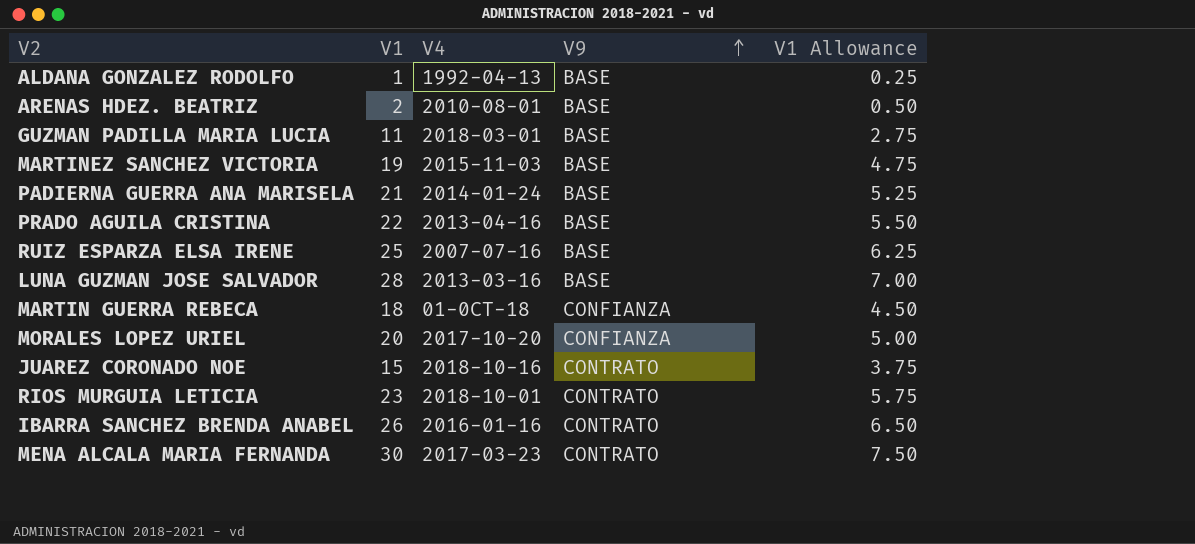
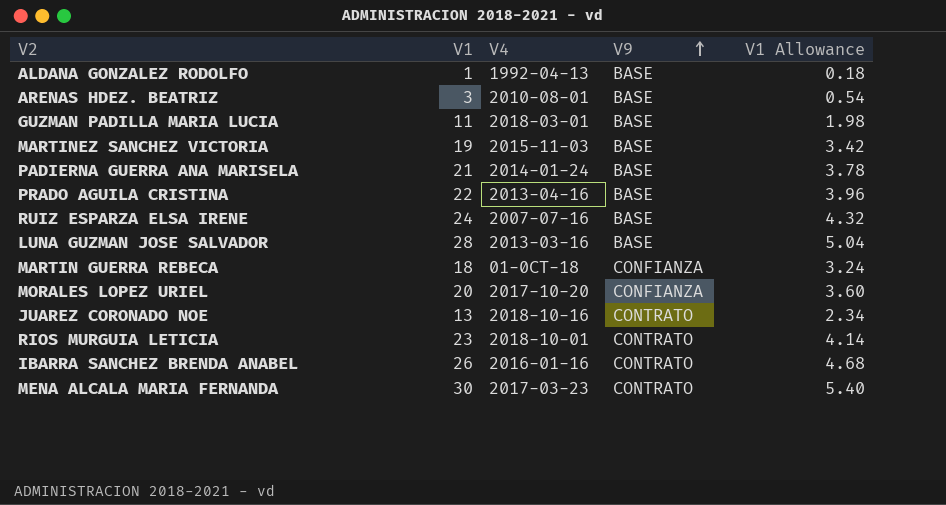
column V1 Allowance | formula: [V1] * 0.25 -> [V1] * 0.18
ARENAS HDEZ. BEATRIZ | V1: 2 -> 3
RUIZ ESPARZA ELSA IRENE | V1: 25 -> 24
JUAREZ CORONADO NOE | V1: 15 -> 13

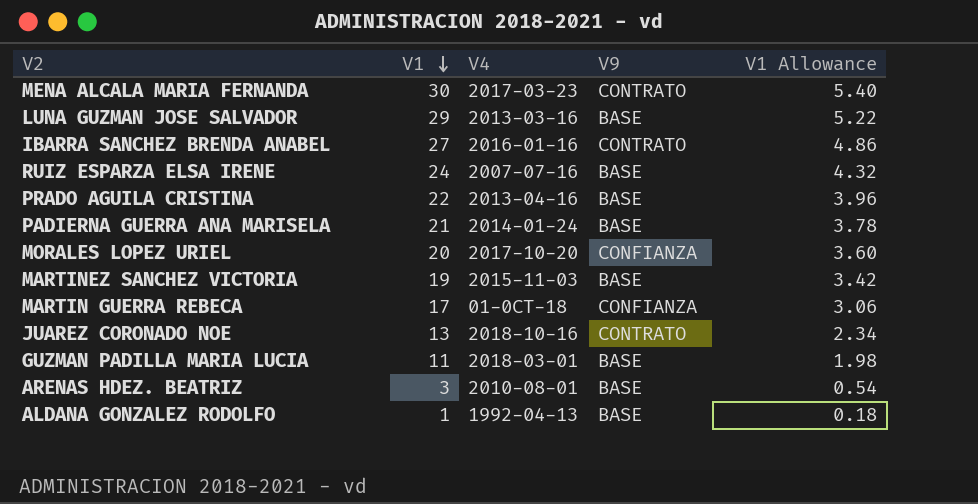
row order: V9 ascending -> V1 descending
row RIOS MURGUIA LETICIA: 23 | 2018-10-01 | CONTRATO | 4.14 -> none
LUNA GUZMAN JOSE SALVADOR | V1: 28 -> 29
LUNA GUZMAN JOSE SALVADOR | V1 Allowance: 5.04 -> 5.22
IBARRA SANCHEZ BRENDA ANABEL | V1: 26 -> 27
IBARRA SANCHEZ BRENDA ANABEL | V1 Allowance: 4.68 -> 4.86
MARTIN GUERRA REBECA | V1: 18 -> 17
MARTIN GUERRA REBECA | V1 Allowance: 3.24 -> 3.06

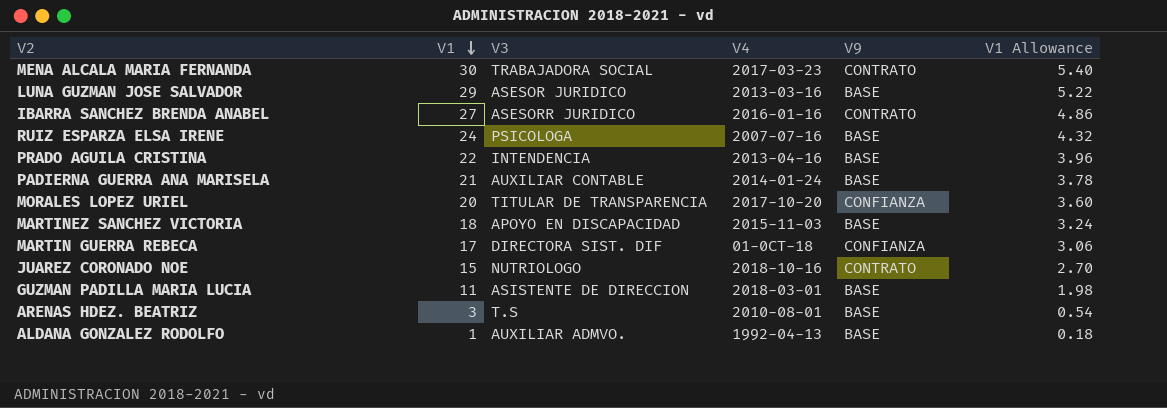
column V3 | position: none -> 3
MARTINEZ SANCHEZ VICTORIA | V1: 19 -> 18
MARTINEZ SANCHEZ VICTORIA | V1 Allowance: 3.42 -> 3.24
JUAREZ CORONADO NOE | V1: 13 -> 15
JUAREZ CORONADO NOE | V1 Allowance: 2.34 -> 2.70

